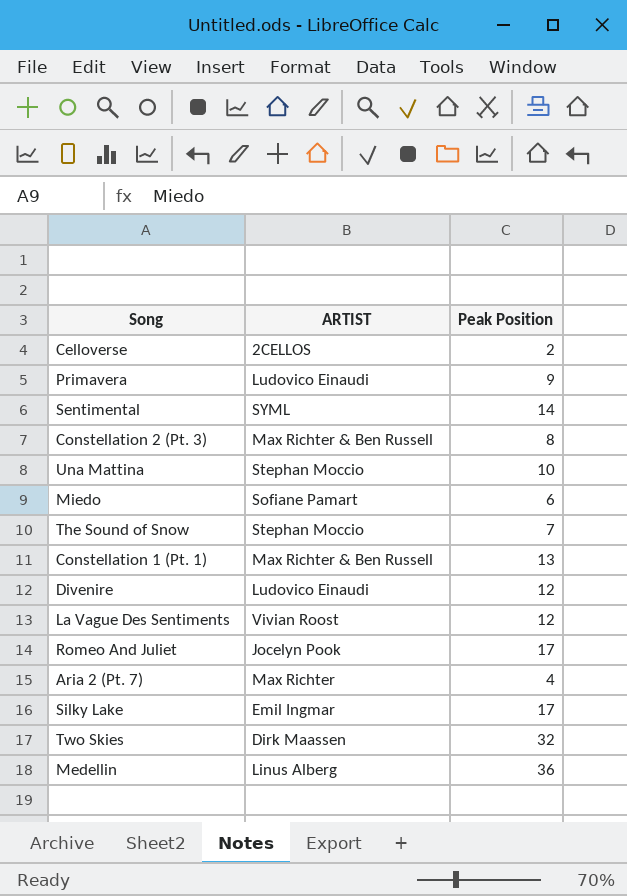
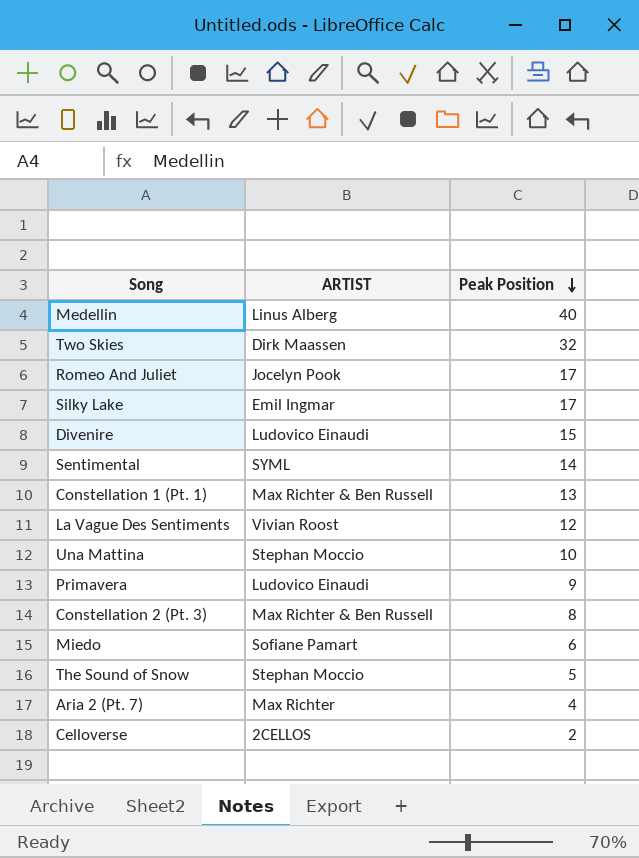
row order: none -> Peak Position descending
Medellin | Peak Position: 36 -> 40
Divenire | Peak Position: 12 -> 15
The Sound of Snow | Peak Position: 7 -> 5

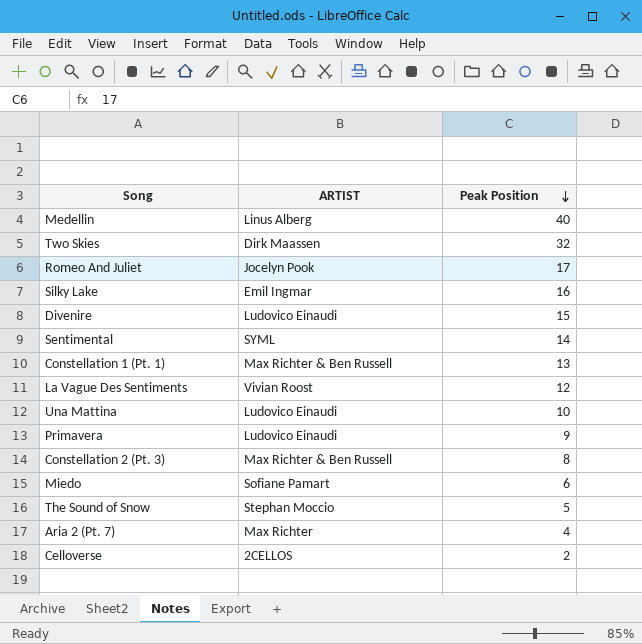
Silky Lake | Peak Position: 17 -> 16
Una Mattina | ARTIST: Stephan Moccio -> Ludovico Einaudi

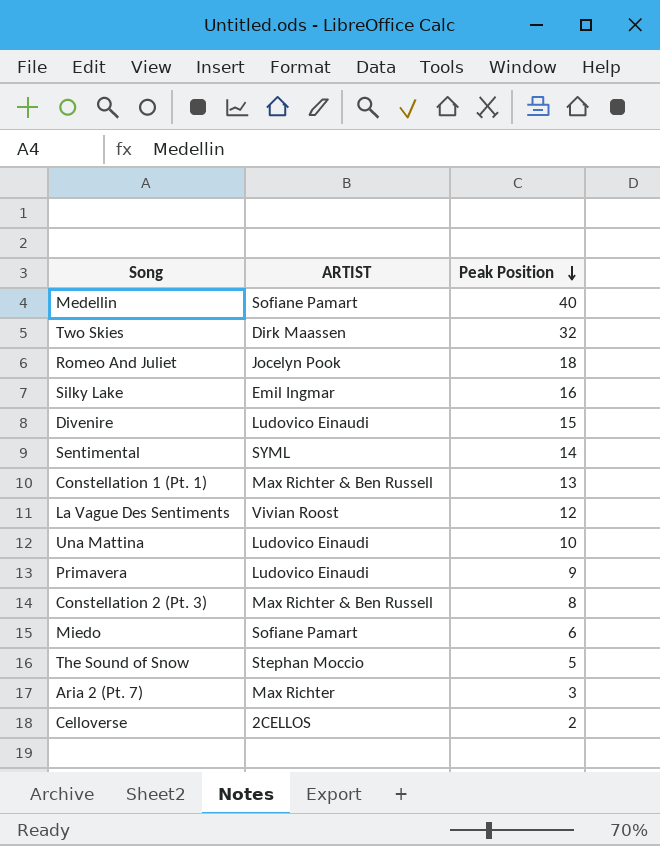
Medellin | ARTIST: Linus Alberg -> Sofiane Pamart
Romeo And Juliet | Peak Position: 17 -> 18
Aria 2 (Pt. 7) | Peak Position: 4 -> 3

